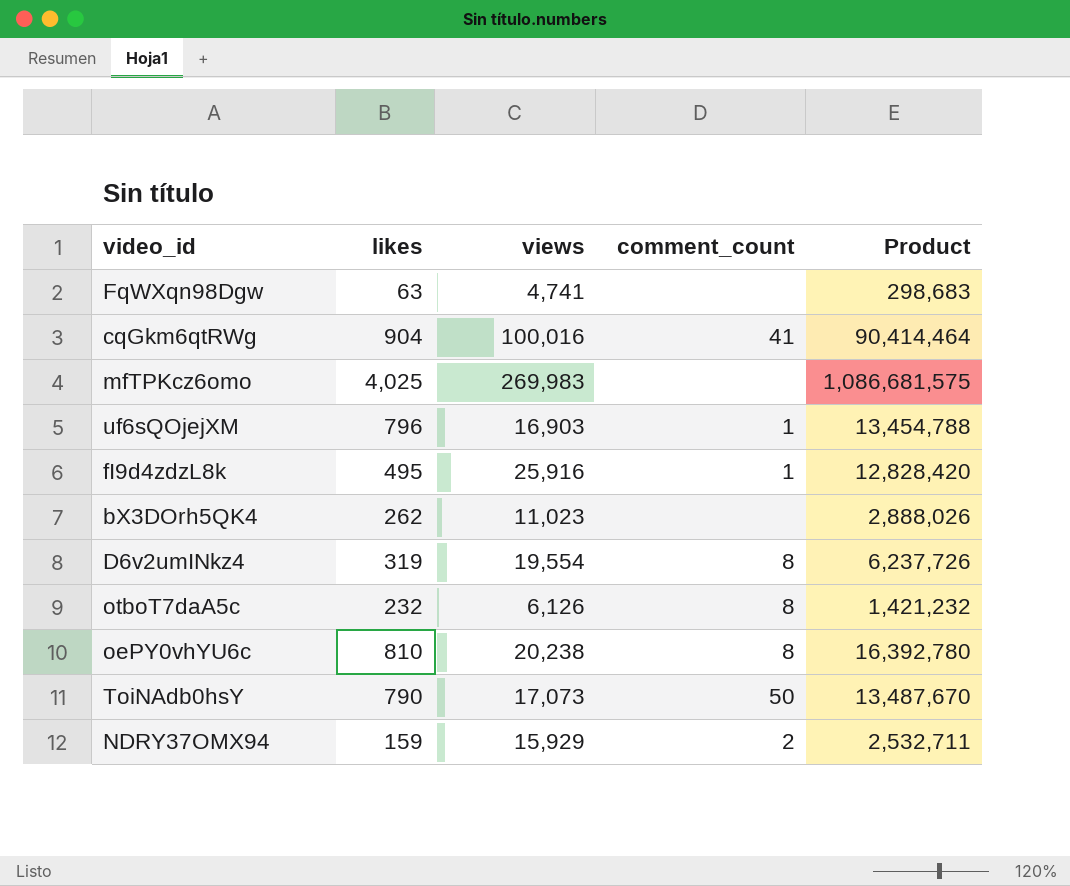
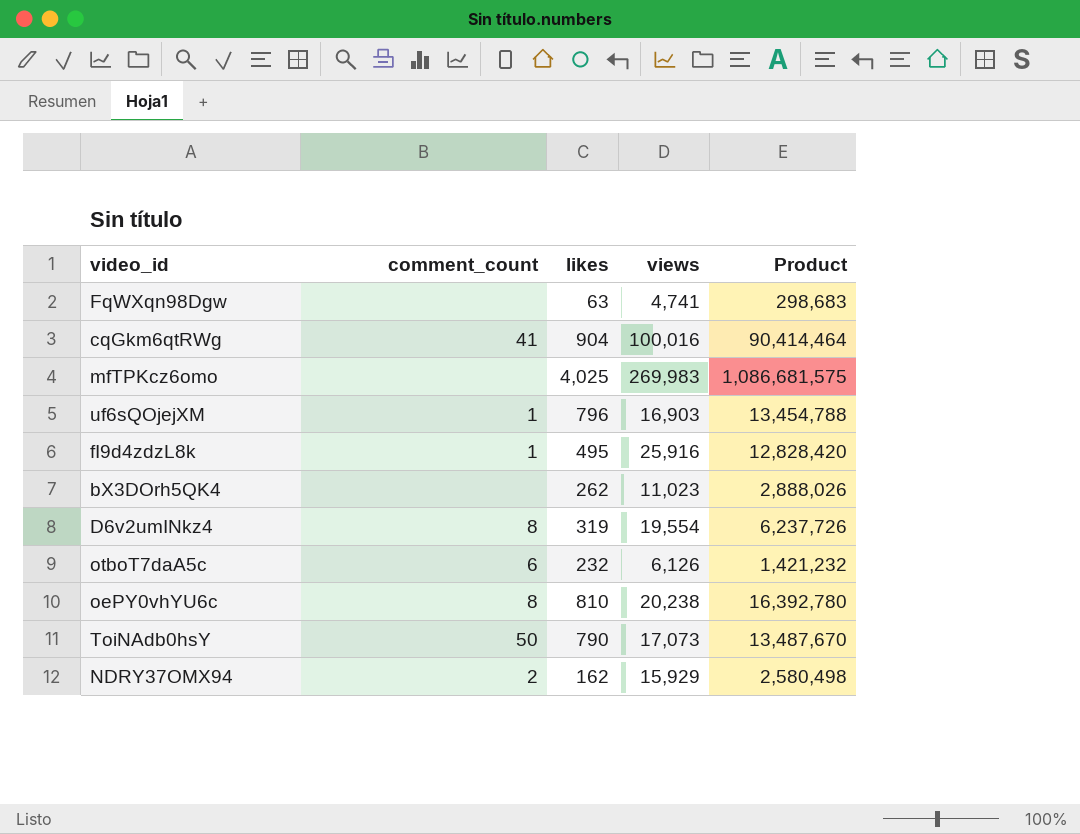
column comment_count | position: 4 -> 2
otboT7daA5c | comment_count: 8 -> 6
NDRY37OMX94 | likes: 159 -> 162
NDRY37OMX94 | Product: 2,532,711 -> 2,580,498

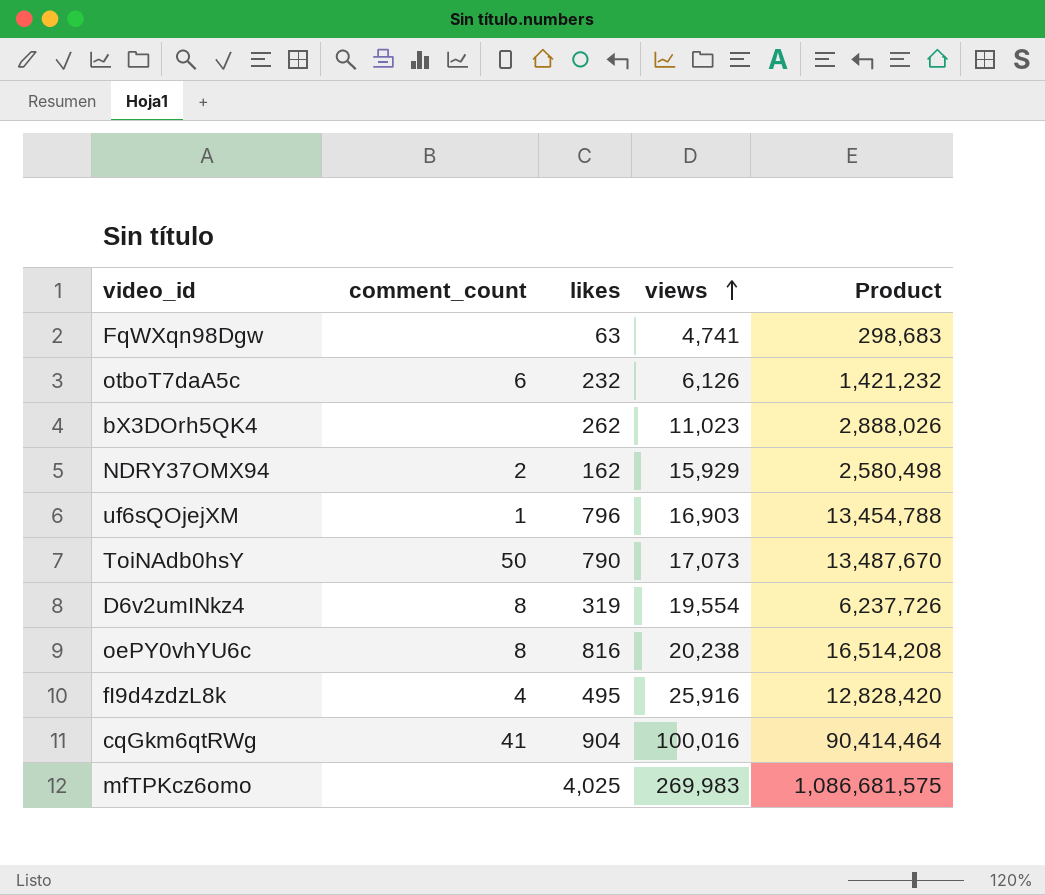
row order: none -> views ascending
oePY0vhYU6c | likes: 810 -> 816
oePY0vhYU6c | Product: 16,392,780 -> 16,514,208
fI9d4zdzL8k | comment_count: 1 -> 4

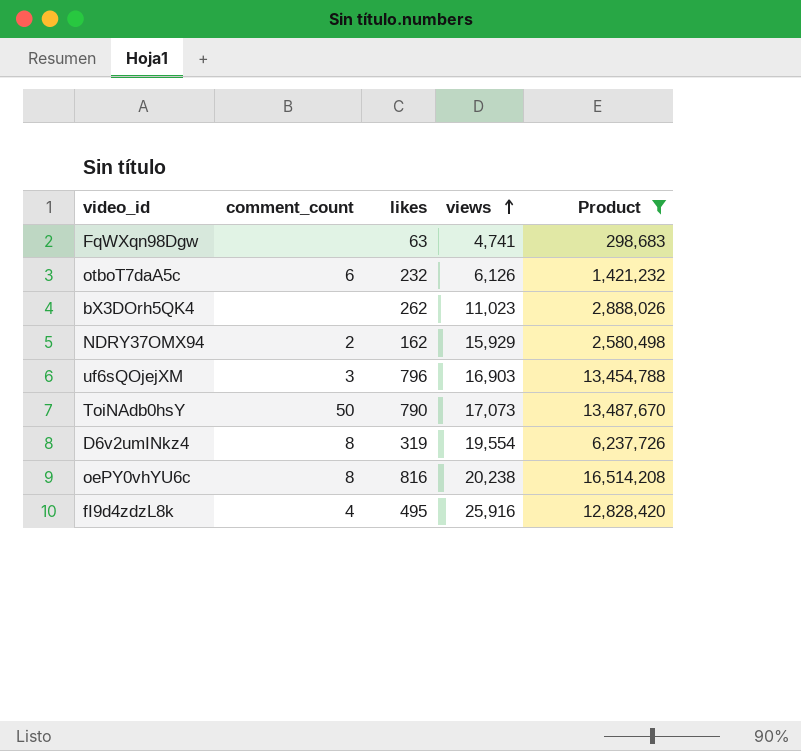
filter: none -> Product <= 16,514,208
uf6sQOjejXM | comment_count: 1 -> 3

